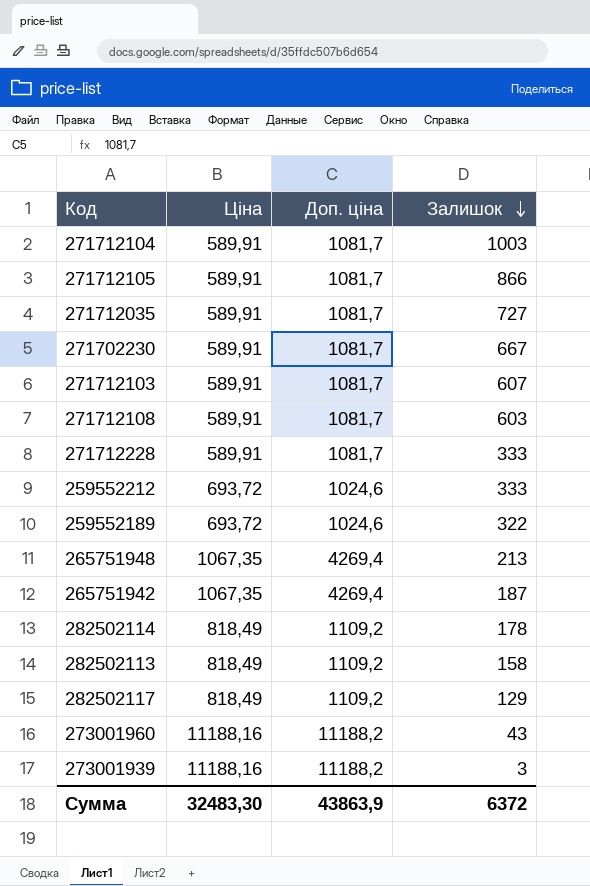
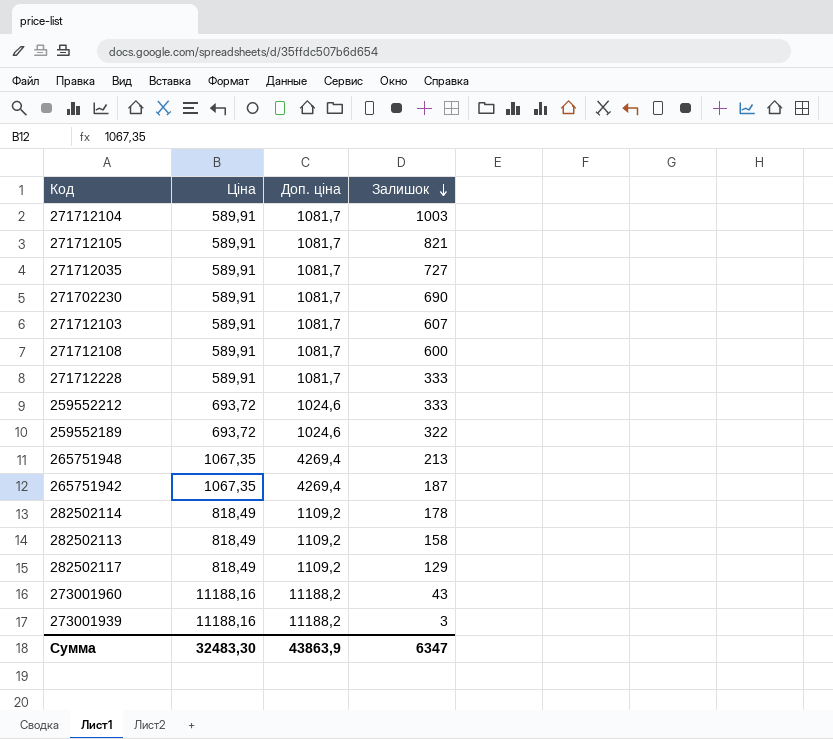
271712105 | Залишок: 866 -> 821
271702230 | Залишок: 667 -> 690
271712108 | Залишок: 603 -> 600
Сумма | Залишок: 6372 -> 6347

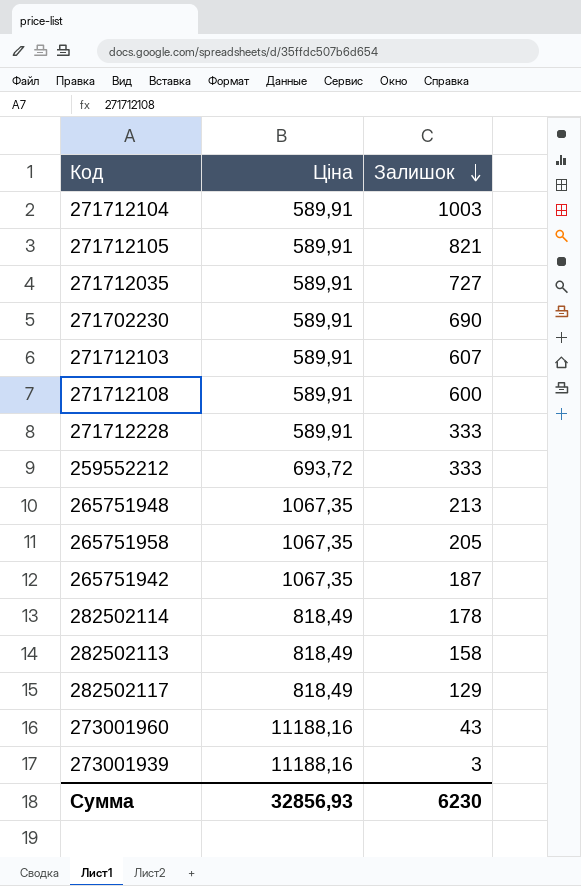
column Доп. ціна | position: 3 -> none
row 259552189: 693,72 | 1024,6 | 322 -> none
row 265751958: none -> 1067,35 | 205
Сумма | Ціна: 32483,30 -> 32856,93
Сумма | Залишок: 6347 -> 6230

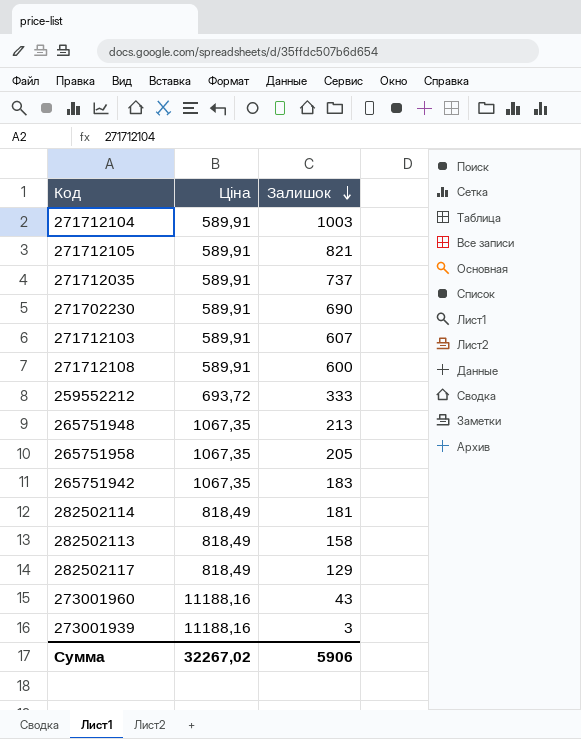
row 271712228: 589,91 | 333 -> none
271712035 | Залишок: 727 -> 737
265751942 | Залишок: 187 -> 183
282502114 | Залишок: 178 -> 181
Сумма | Ціна: 32856,93 -> 32267,02
Сумма | Залишок: 6230 -> 5906

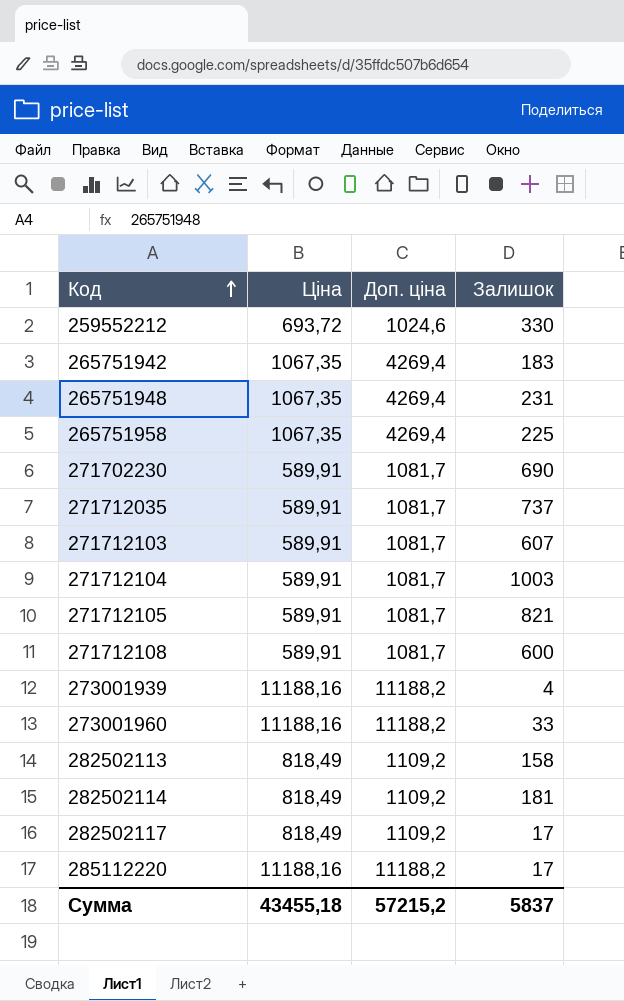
row order: Залишок descending -> Код ascending
column Доп. ціна | position: none -> 3
259552212 | Залишок: 333 -> 330
265751948 | Залишок: 213 -> 231
265751958 | Залишок: 205 -> 225
273001939 | Залишок: 3 -> 4
273001960 | Залишок: 43 -> 33
282502117 | Залишок: 129 -> 17
row 285112220: none -> 11188,16 | 11188,2 | 17
Сумма | Ціна: 32267,02 -> 43455,18
Сумма | Залишок: 5906 -> 5837

